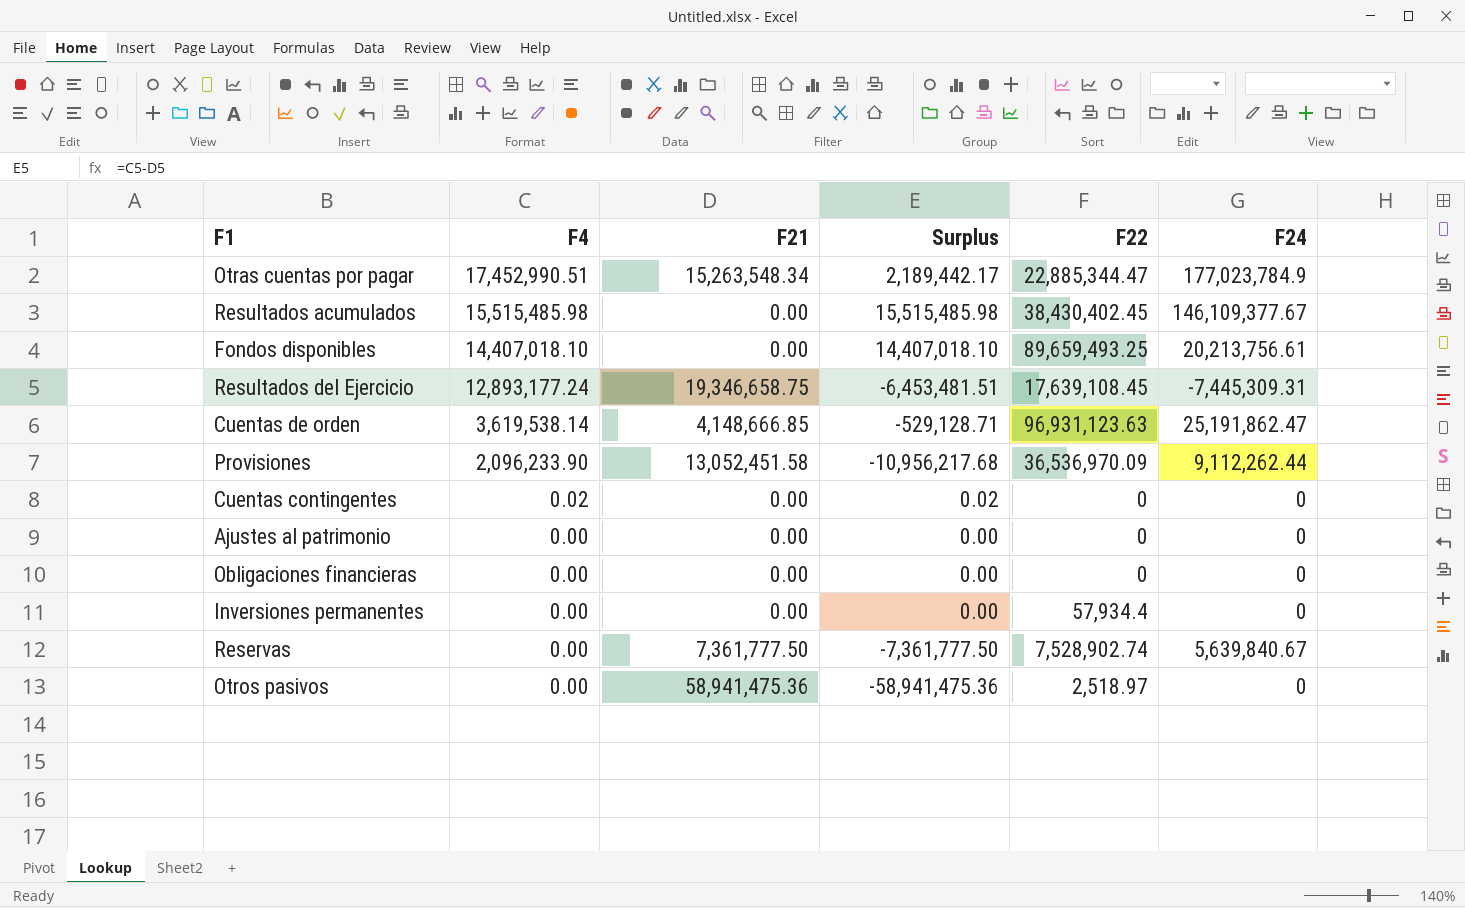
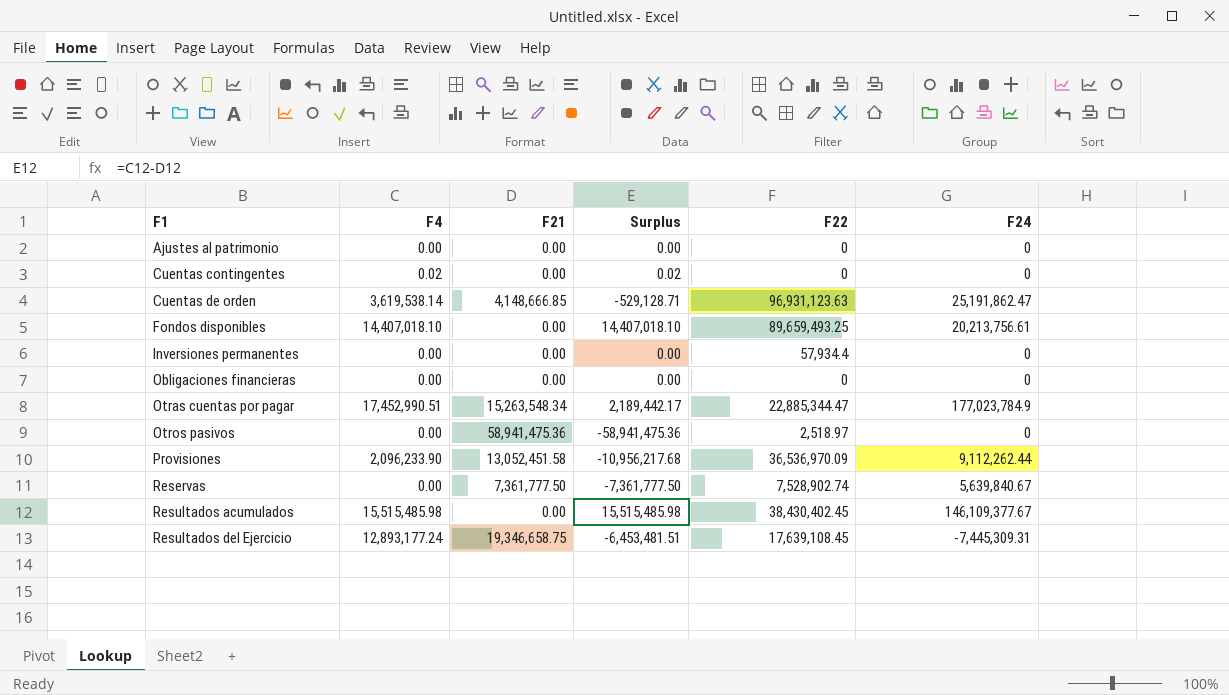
row order: F4 descending -> F1 ascending

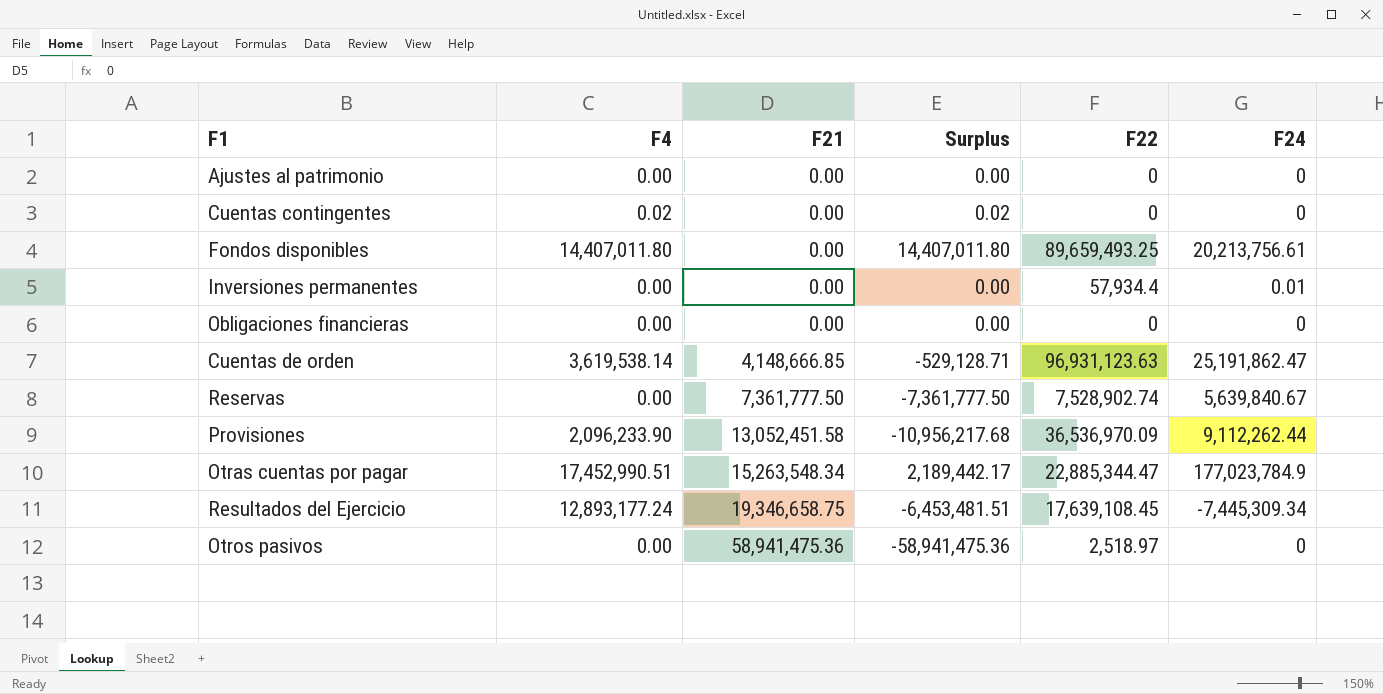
row order: F1 ascending -> F21 ascending
row Resultados acumulados: 15,515,485.98 | 0.00 | 15,515,485.98 | 38,430,402.45 | 146,109,377.67 -> none
Fondos disponibles | F4: 14,407,018.10 -> 14,407,011.80
Fondos disponibles | Surplus: 14,407,018.10 -> 14,407,011.80
Inversiones permanentes | F24: 0 -> 0.01
Resultados del Ejercicio | F24: -7,445,309.31 -> -7,445,309.34

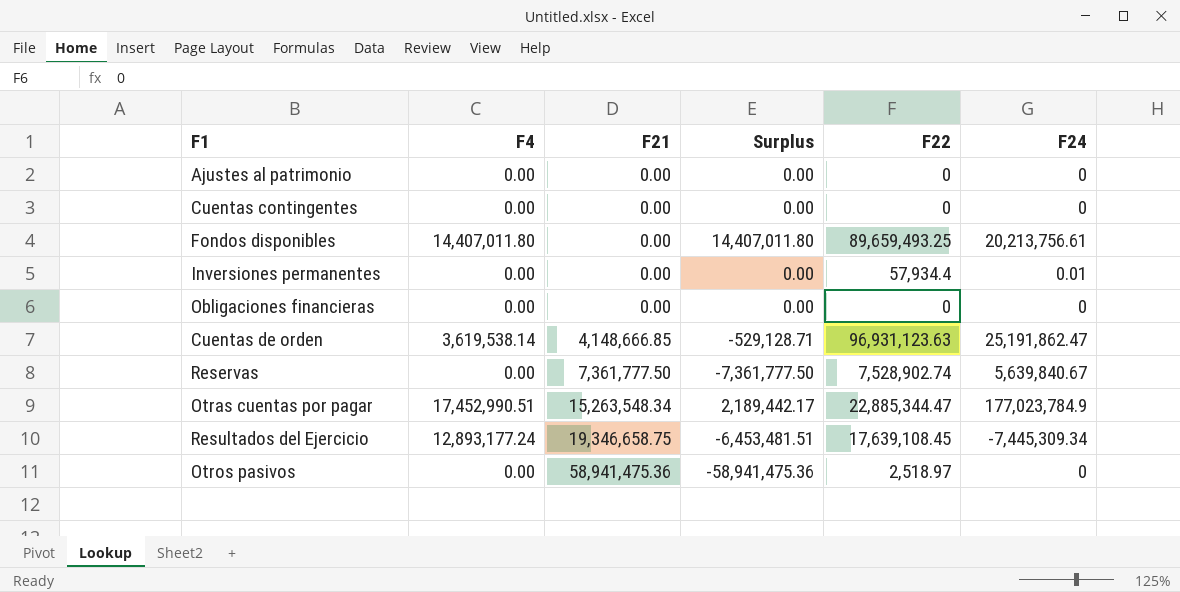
row Provisiones: 2,096,233.90 | 13,052,451.58 | -10,956,217.68 | 36,536,970.09 | 9,112,262.44 -> none
Cuentas contingentes | F4: 0.02 -> 0.00
Cuentas contingentes | Surplus: 0.02 -> 0.00

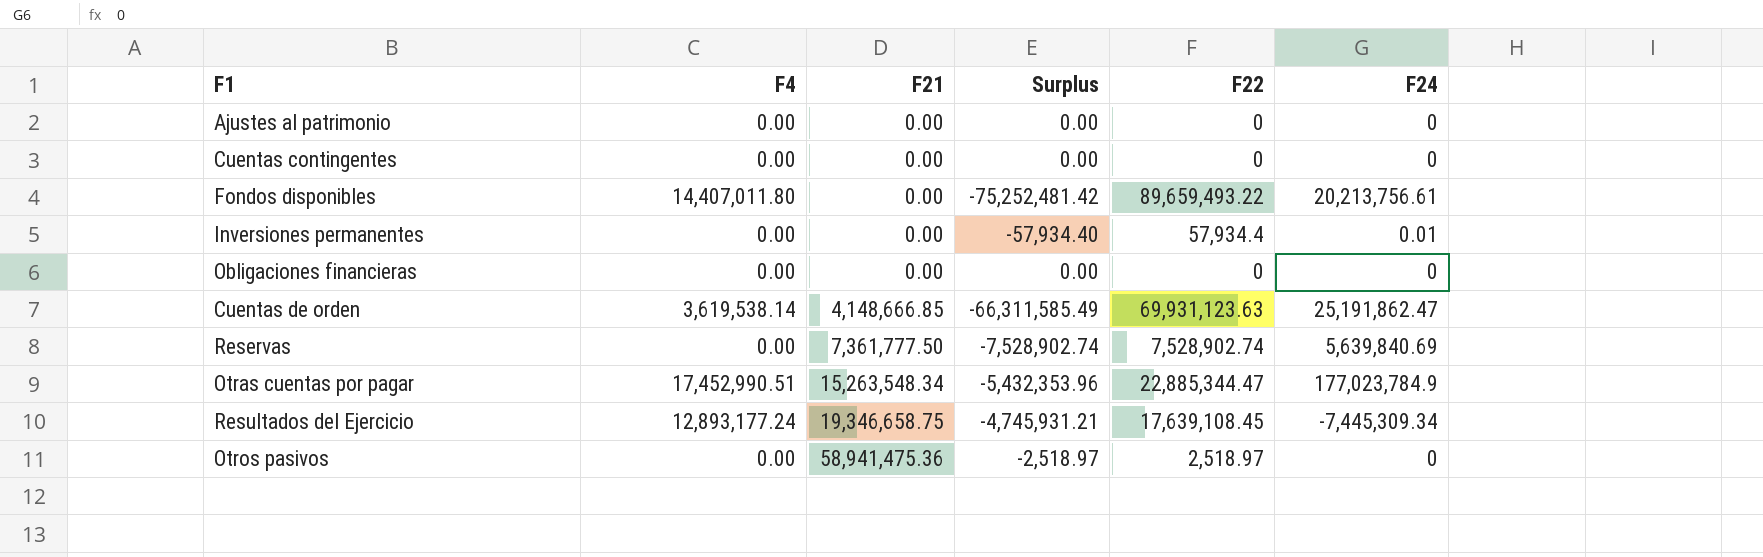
column Surplus | formula: [F4] - [F21] -> [F4] - [F22]
Fondos disponibles | F22: 89,659,493.25 -> 89,659,493.22
Cuentas de orden | F22: 96,931,123.63 -> 69,931,123.63
Reservas | F24: 5,639,840.67 -> 5,639,840.69

